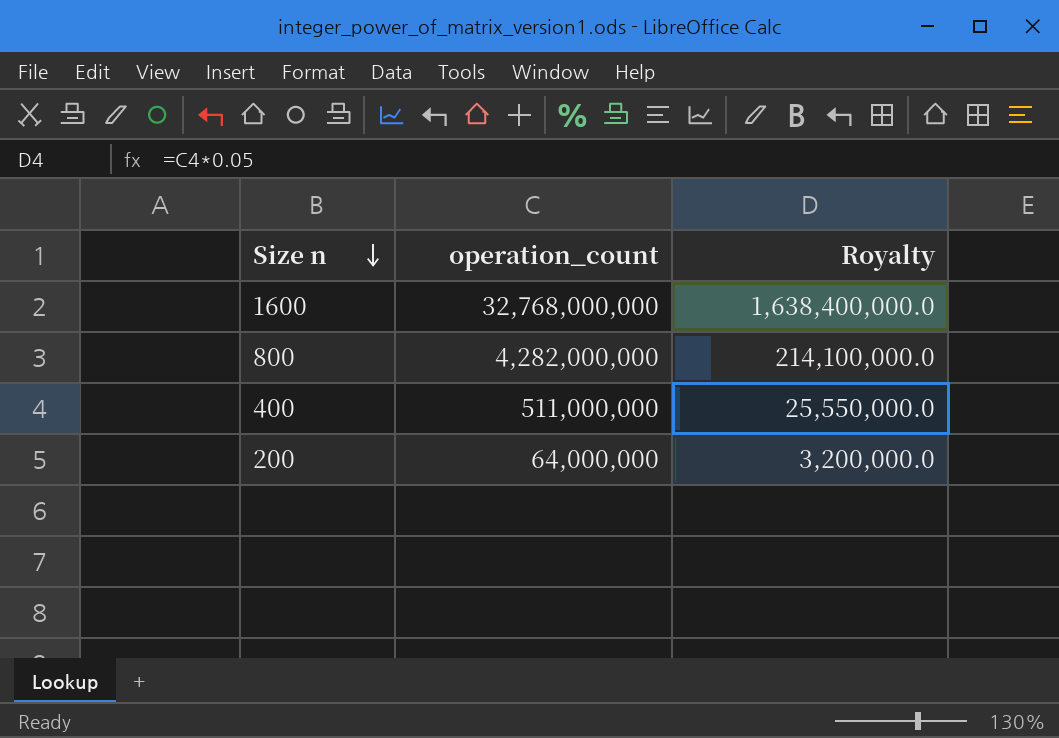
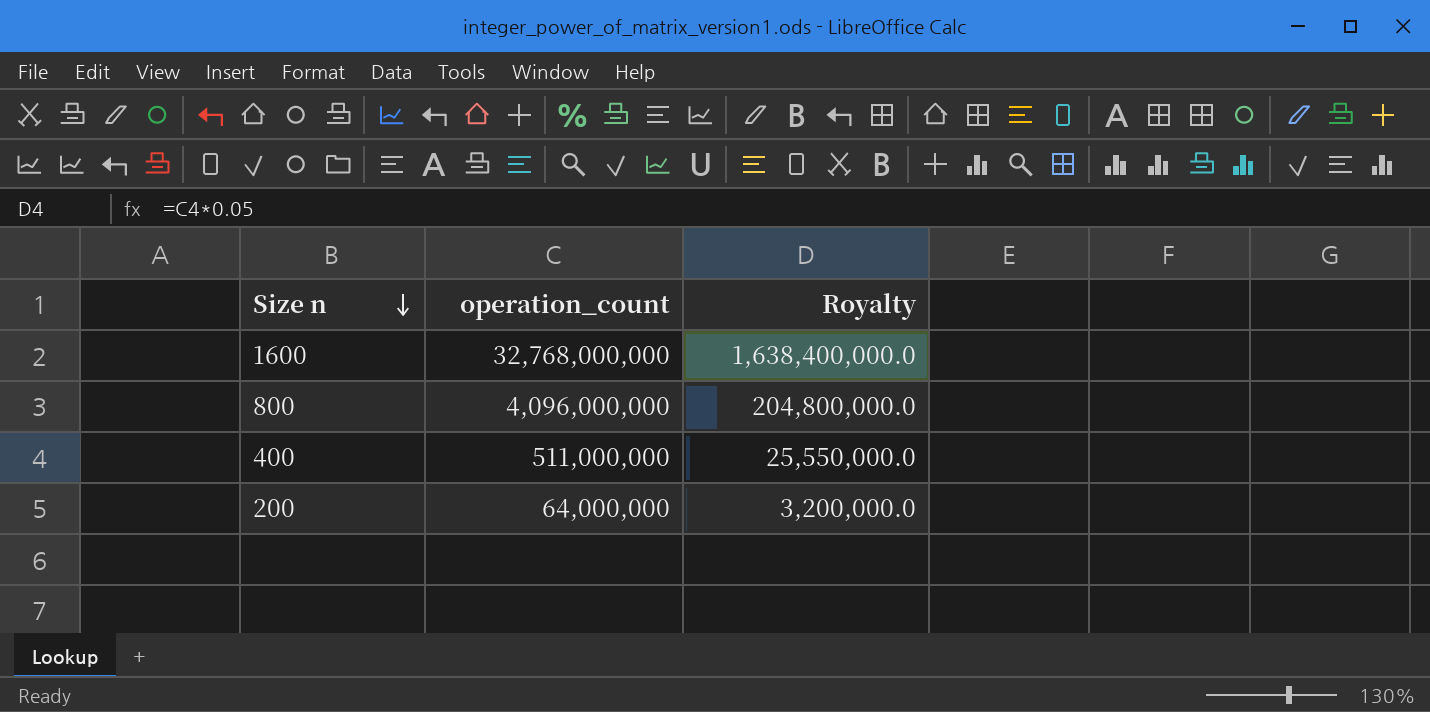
800 | operation_count: 4,282,000,000 -> 4,096,000,000
800 | Royalty: 214,100,000.0 -> 204,800,000.0

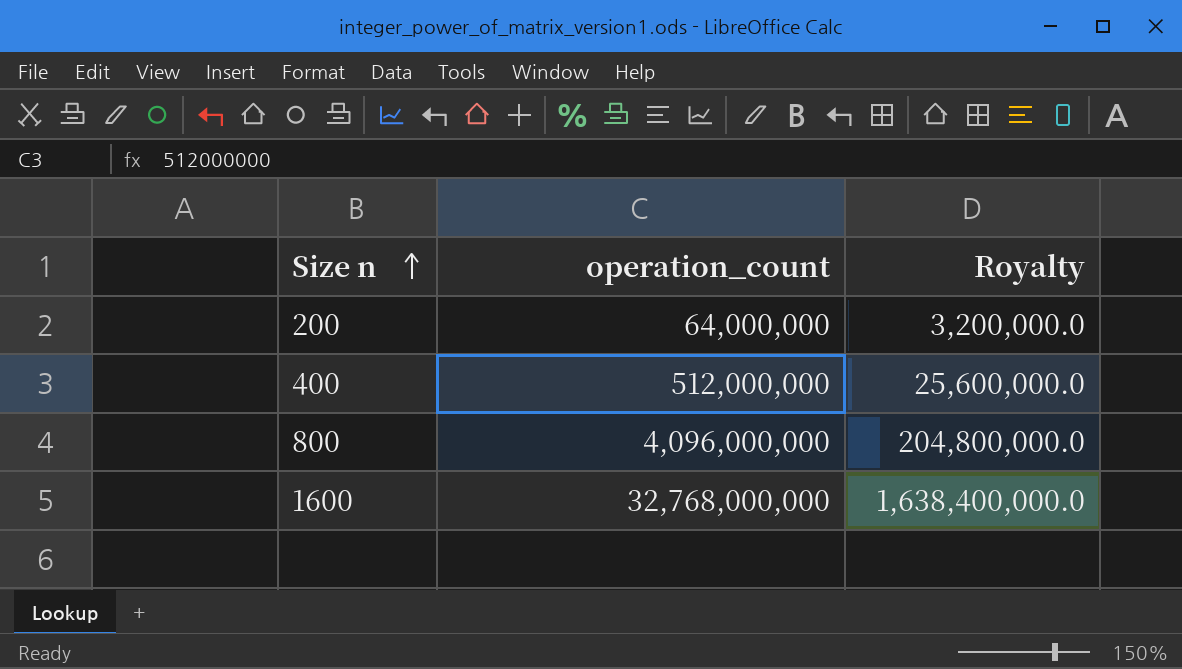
row order: Size n descending -> Size n ascending
400 | operation_count: 511,000,000 -> 512,000,000
400 | Royalty: 25,550,000.0 -> 25,600,000.0

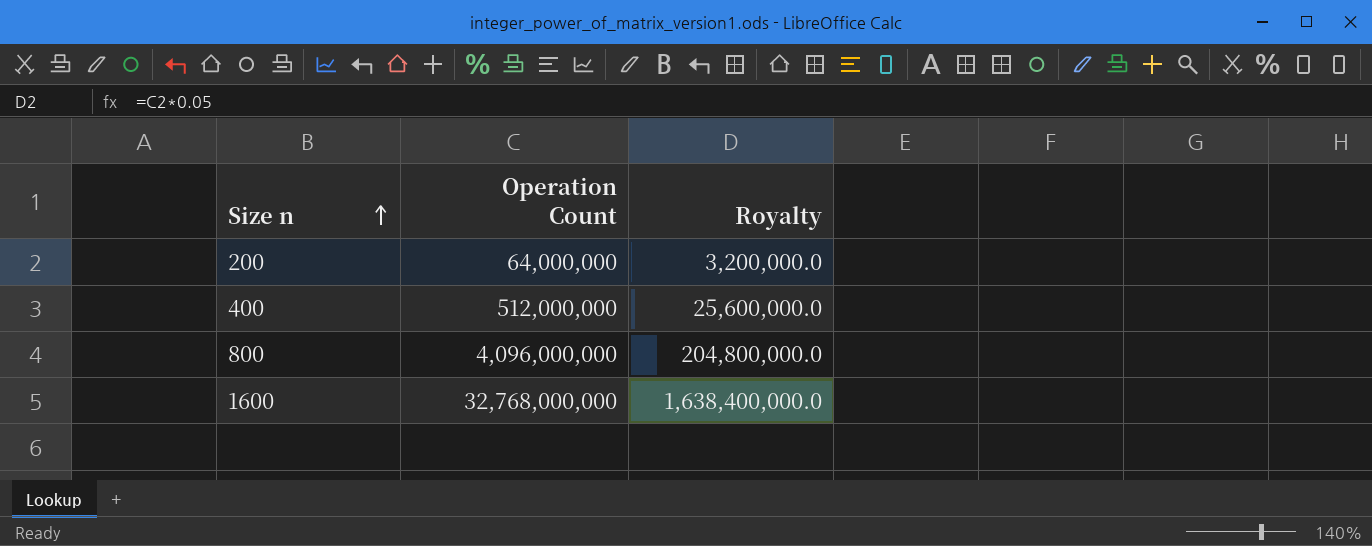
column name: operation_count -> Operation Count

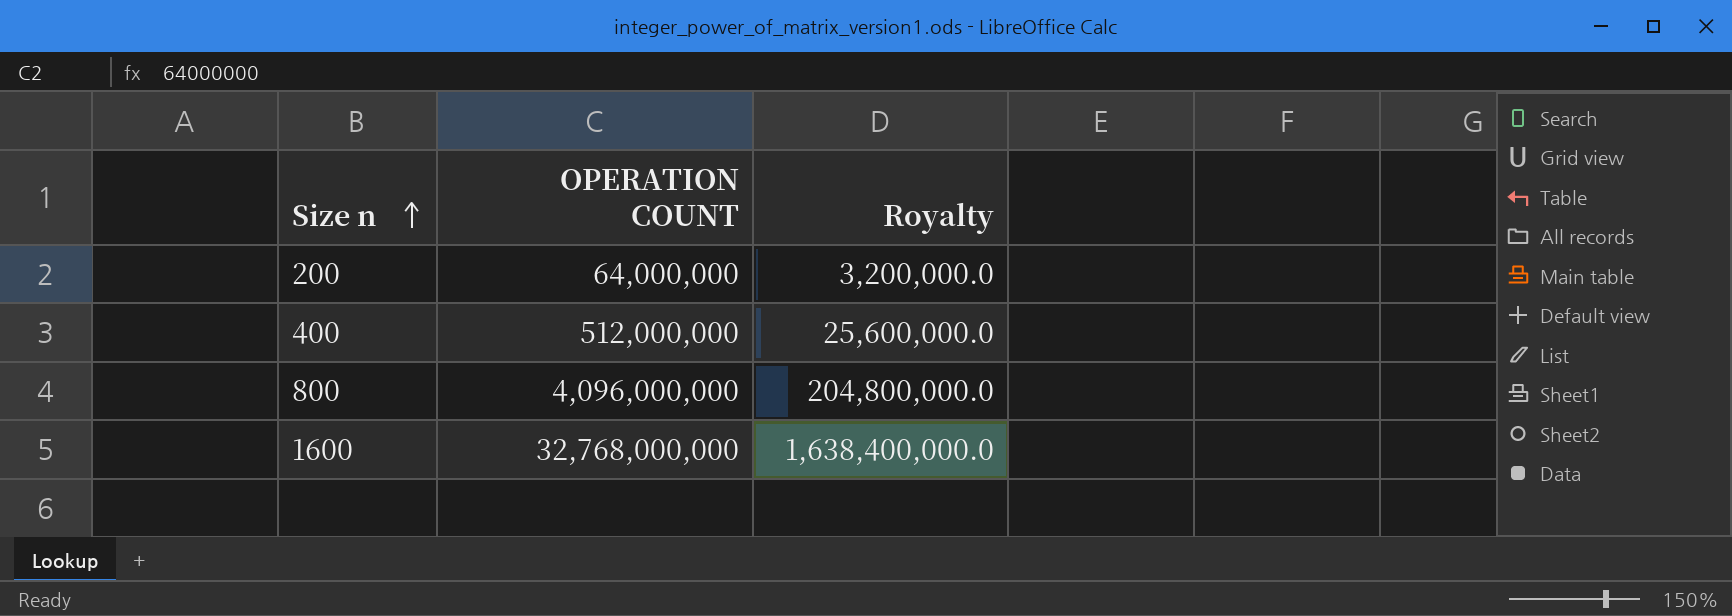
column name: Operation Count -> OPERATION COUNT

